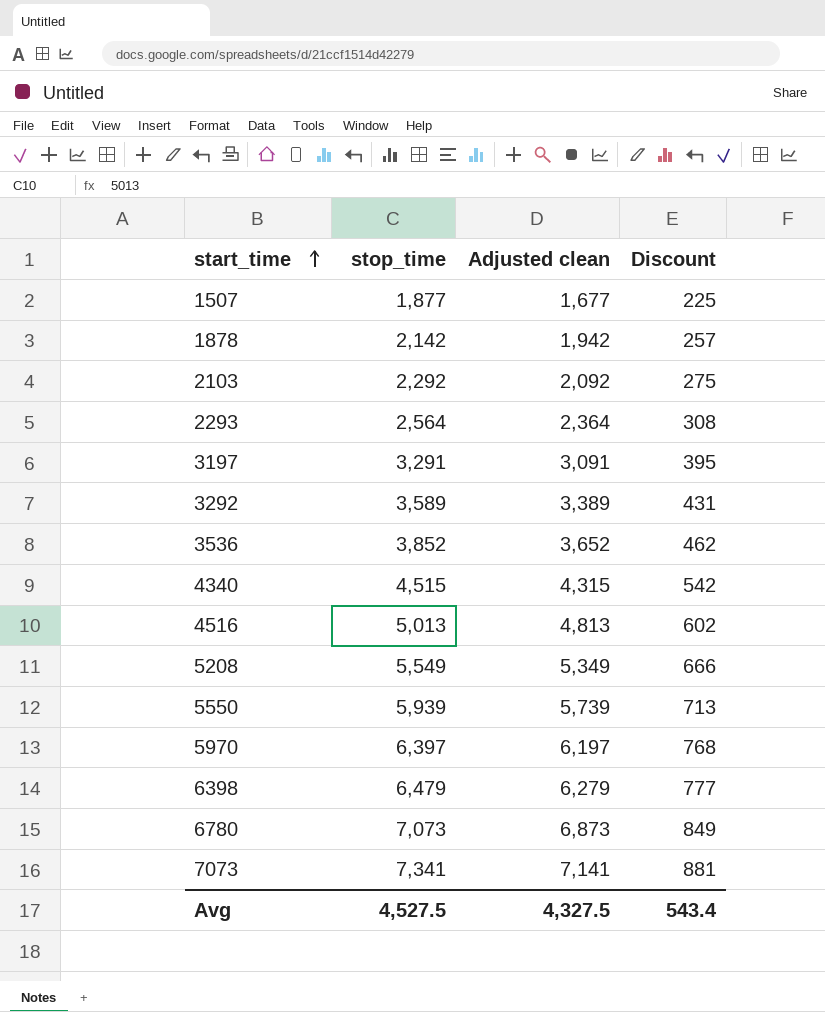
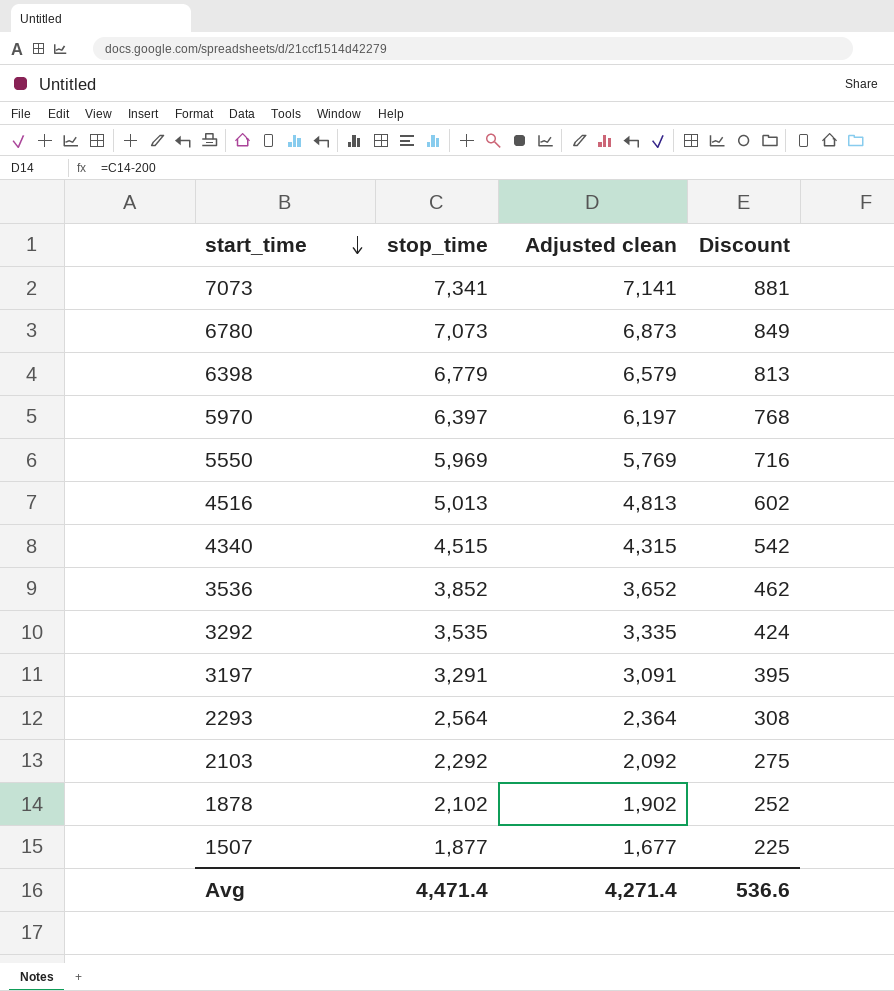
row order: start_time ascending -> start_time descending
row 5208: 5,549 | 5,349 | 666 -> none
6398 | stop_time: 6,479 -> 6,779
6398 | Adjusted clean: 6,279 -> 6,579
6398 | Discount: 777 -> 813
5550 | stop_time: 5,939 -> 5,969
5550 | Adjusted clean: 5,739 -> 5,769
5550 | Discount: 713 -> 716
3292 | stop_time: 3,589 -> 3,535
3292 | Adjusted clean: 3,389 -> 3,335
3292 | Discount: 431 -> 424
1878 | stop_time: 2,142 -> 2,102
1878 | Adjusted clean: 1,942 -> 1,902
1878 | Discount: 257 -> 252
Avg | stop_time: 4,527.5 -> 4,471.4
Avg | Adjusted clean: 4,327.5 -> 4,271.4
Avg | Discount: 543.4 -> 536.6

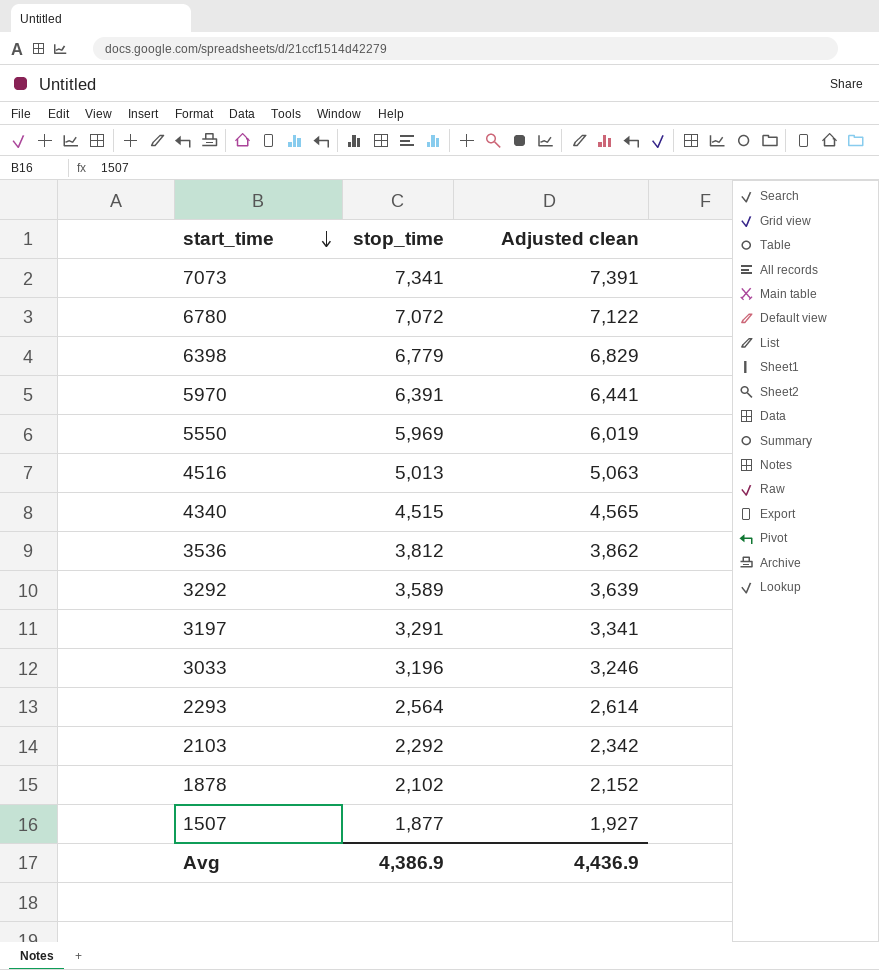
column Discount | formula: [stop_time] * 0.12 -> none
column Adjusted clean | formula: [stop_time] - 200 -> [stop_time] + 50
6780 | stop_time: 7,073 -> 7,072
5970 | stop_time: 6,397 -> 6,391
3536 | stop_time: 3,852 -> 3,812
3292 | stop_time: 3,535 -> 3,589
row 3033: none -> 3,196 | 3,246
Avg | stop_time: 4,471.4 -> 4,386.9
Avg | Adjusted clean: 4,271.4 -> 4,436.9

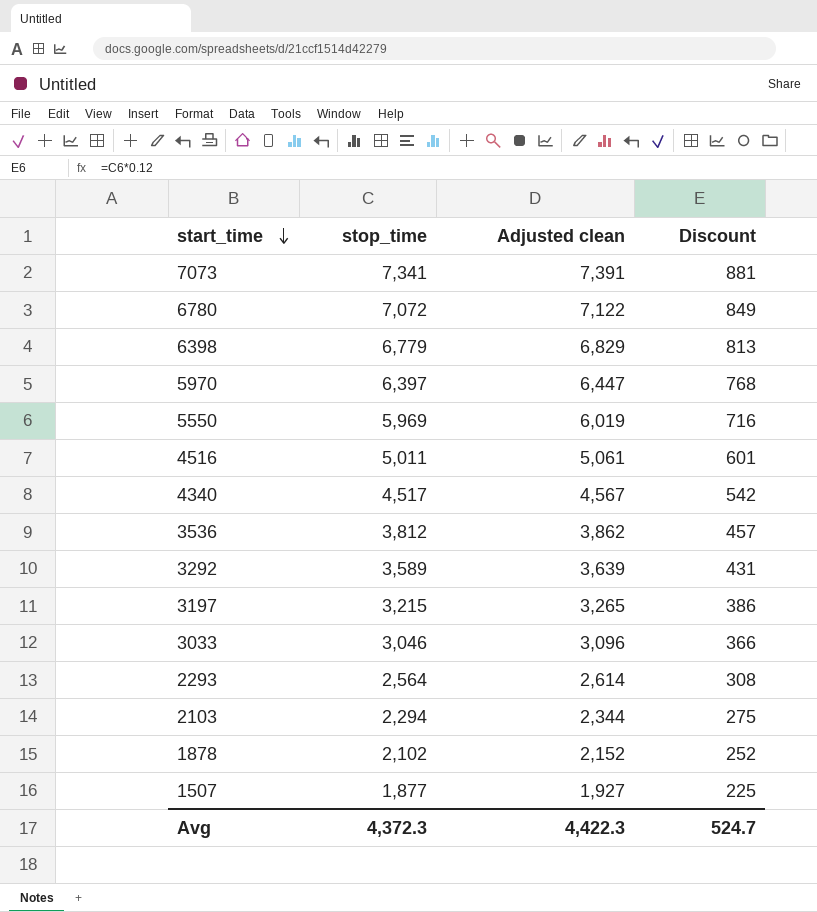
column Discount | formula: none -> [stop_time] * 0.12
5970 | stop_time: 6,391 -> 6,397
5970 | Adjusted clean: 6,441 -> 6,447
4516 | stop_time: 5,013 -> 5,011
4516 | Adjusted clean: 5,063 -> 5,061
4340 | stop_time: 4,515 -> 4,517
4340 | Adjusted clean: 4,565 -> 4,567
3197 | stop_time: 3,291 -> 3,215
3197 | Adjusted clean: 3,341 -> 3,265
3033 | stop_time: 3,196 -> 3,046
3033 | Adjusted clean: 3,246 -> 3,096
2103 | stop_time: 2,292 -> 2,294
2103 | Adjusted clean: 2,342 -> 2,344
Avg | stop_time: 4,386.9 -> 4,372.3
Avg | Adjusted clean: 4,436.9 -> 4,422.3

